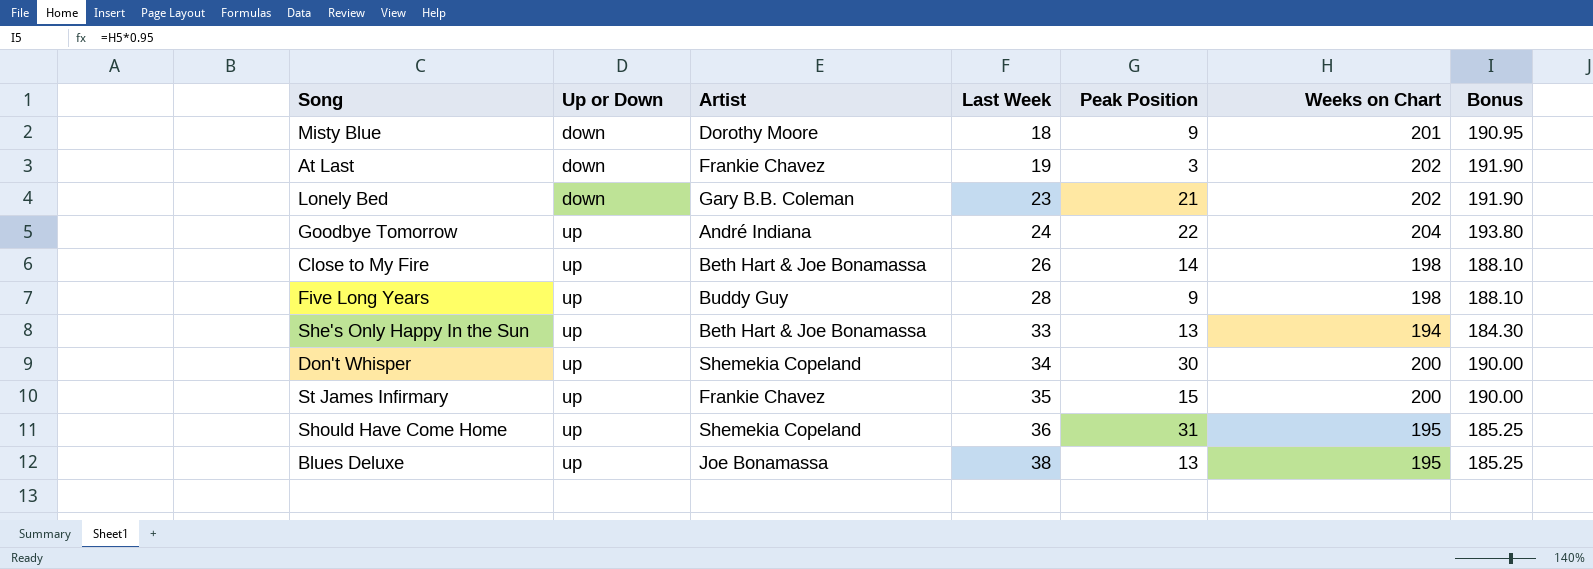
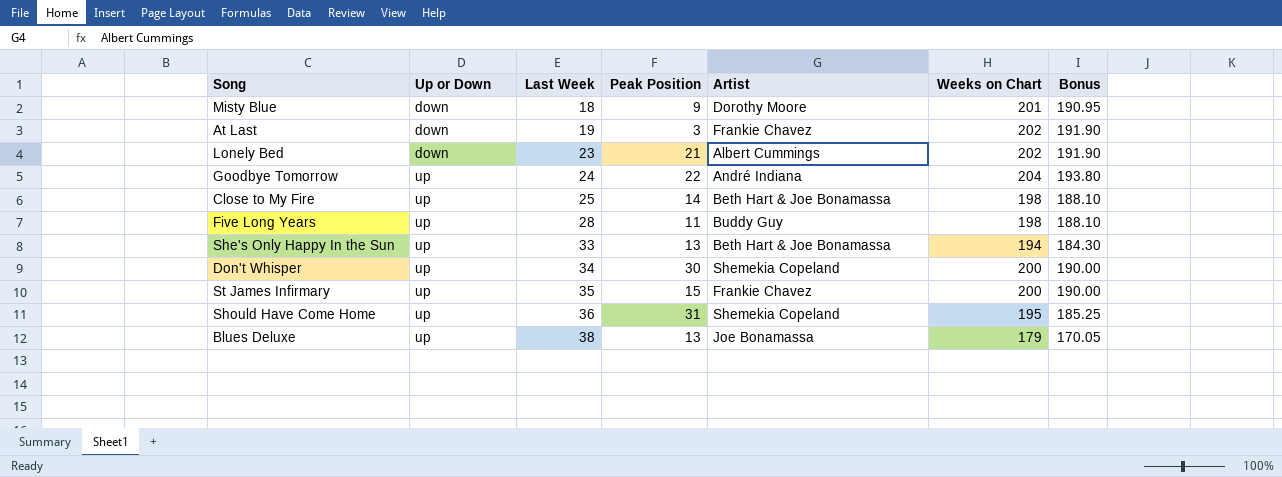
column Artist | position: 3 -> 5
Lonely Bed | Artist: Gary B.B. Coleman -> Albert Cummings
Close to My Fire | Last Week: 26 -> 25
Five Long Years | Peak Position: 9 -> 11
Blues Deluxe | Weeks on Chart: 195 -> 179
Blues Deluxe | Bonus: 185.25 -> 170.05

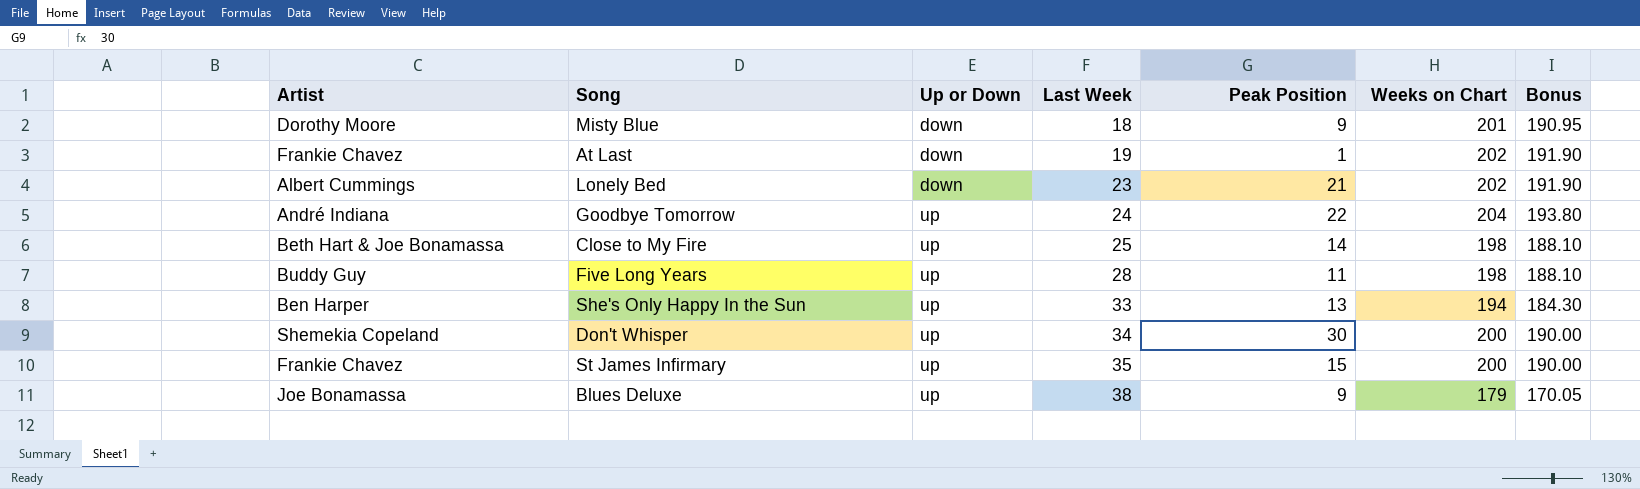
column Artist | position: 5 -> 1
row Should Have Come Home: up | 36 | 31 | Shemekia Copeland | 195 | 185.25 -> none
At Last | Peak Position: 3 -> 1
She's Only Happy In the Sun | Artist: Beth Hart & Joe Bonamassa -> Ben Harper
Blues Deluxe | Peak Position: 13 -> 9

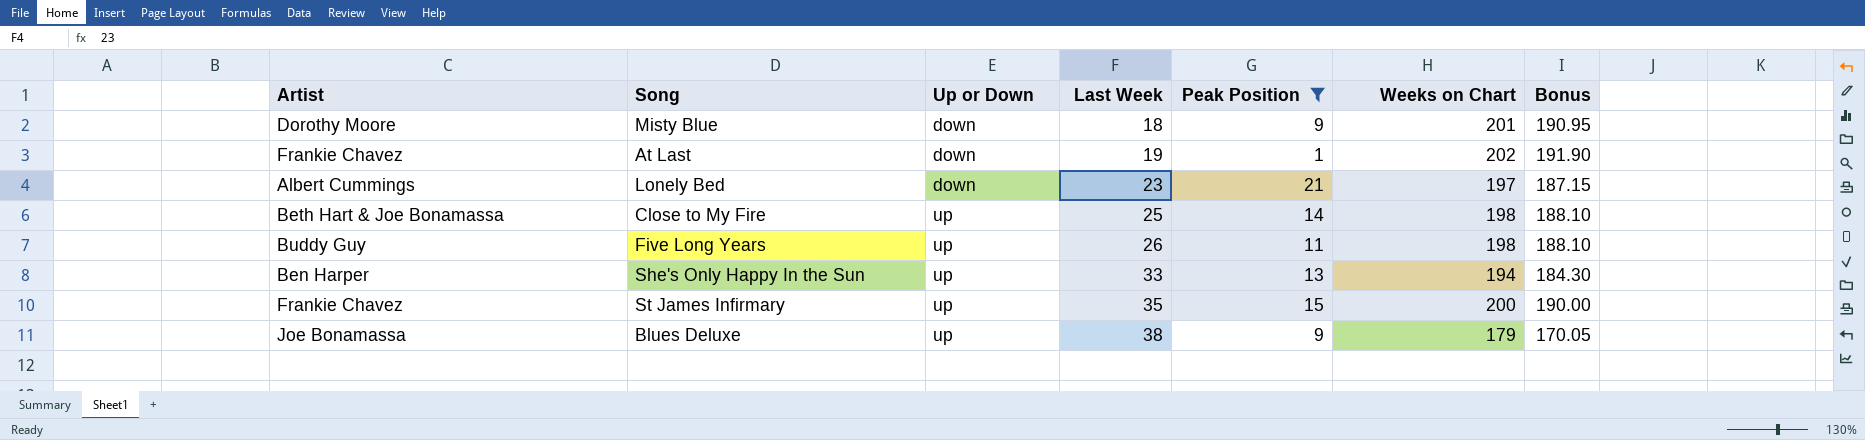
filter: none -> Peak Position <= 21
Lonely Bed | Weeks on Chart: 202 -> 197
Lonely Bed | Bonus: 191.90 -> 187.15
Five Long Years | Last Week: 28 -> 26

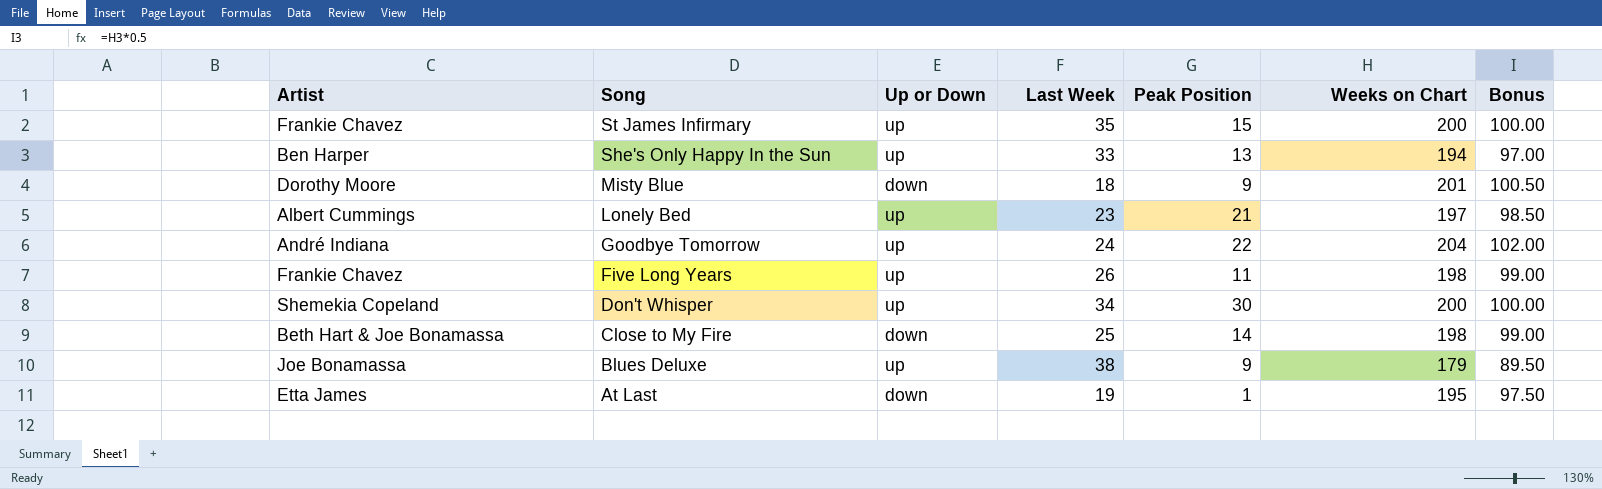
filter: Peak Position <= 21 -> none
row order: Up or Down ascending -> Song descending
column Bonus | formula: [Weeks on Chart] * 0.95 -> [Weeks on Chart] * 0.5
Lonely Bed | Up or Down: down -> up
Five Long Years | Artist: Buddy Guy -> Frankie Chavez
Close to My Fire | Up or Down: up -> down
At Last | Artist: Frankie Chavez -> Etta James
At Last | Weeks on Chart: 202 -> 195

